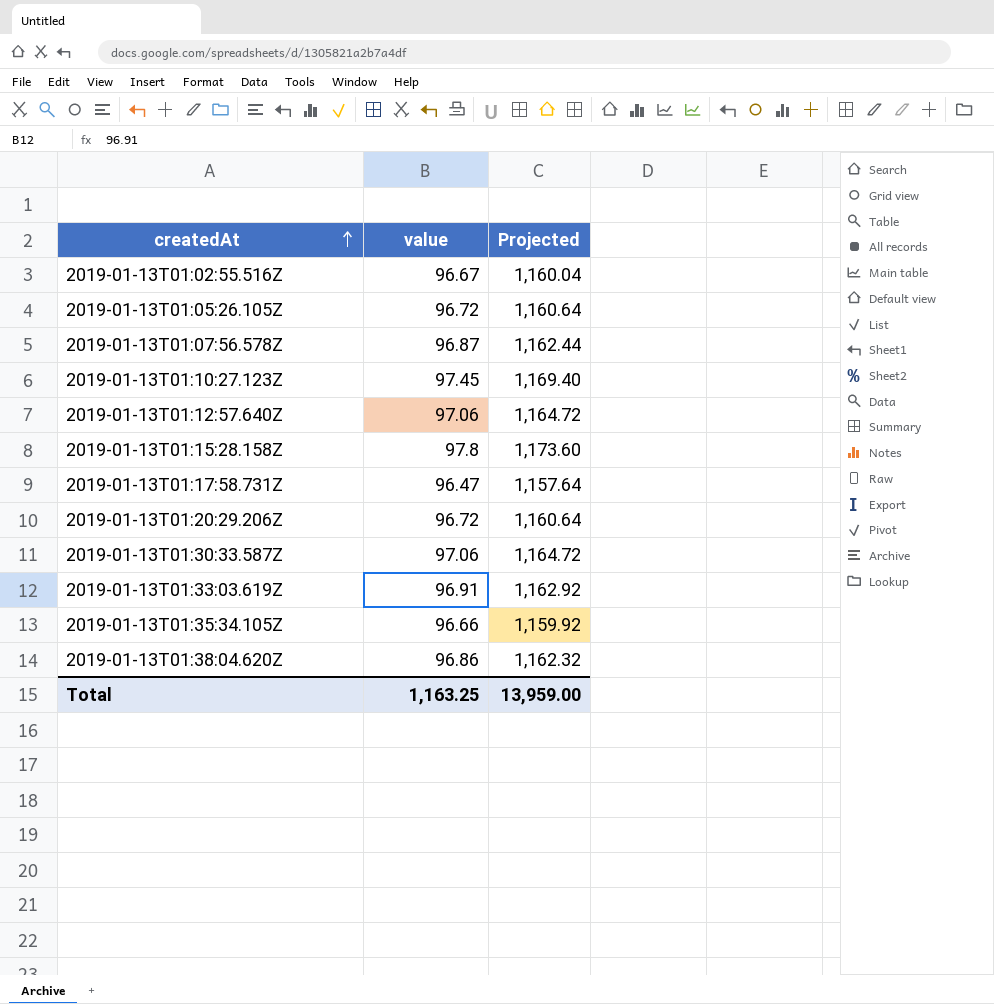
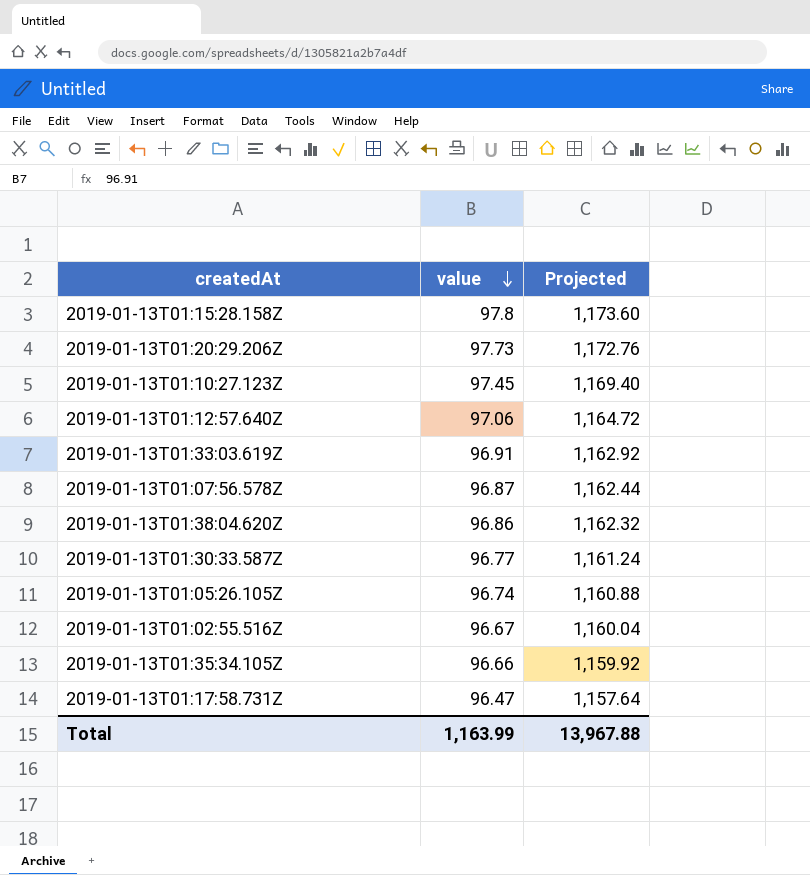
row order: createdAt ascending -> value descending
2019-01-13T01:20:29.206Z | value: 96.72 -> 97.73
2019-01-13T01:20:29.206Z | Projected: 1,160.64 -> 1,172.76
2019-01-13T01:30:33.587Z | value: 97.06 -> 96.77
2019-01-13T01:30:33.587Z | Projected: 1,164.72 -> 1,161.24
2019-01-13T01:05:26.105Z | value: 96.72 -> 96.74
2019-01-13T01:05:26.105Z | Projected: 1,160.64 -> 1,160.88
Total | value: 1,163.25 -> 1,163.99
Total | Projected: 13,959.00 -> 13,967.88

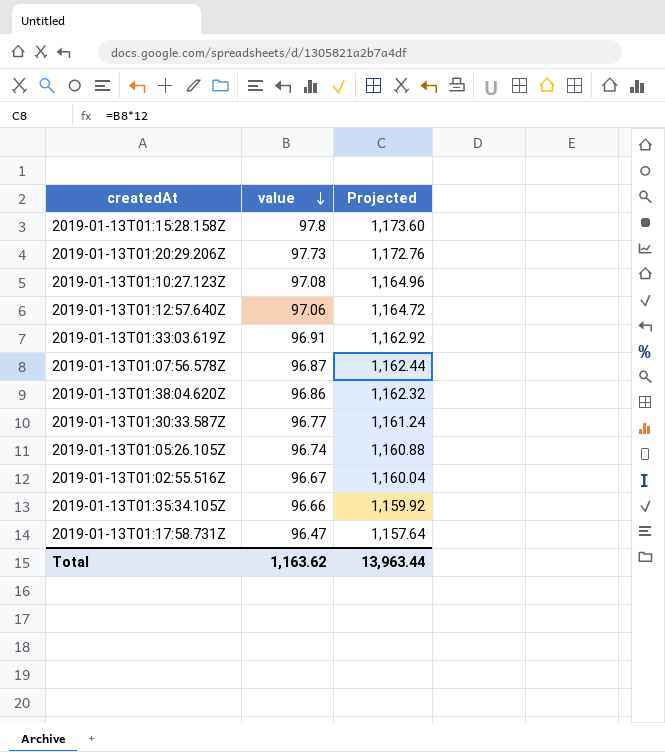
2019-01-13T01:10:27.123Z | value: 97.45 -> 97.08
2019-01-13T01:10:27.123Z | Projected: 1,169.40 -> 1,164.96
Total | value: 1,163.99 -> 1,163.62
Total | Projected: 13,967.88 -> 13,963.44

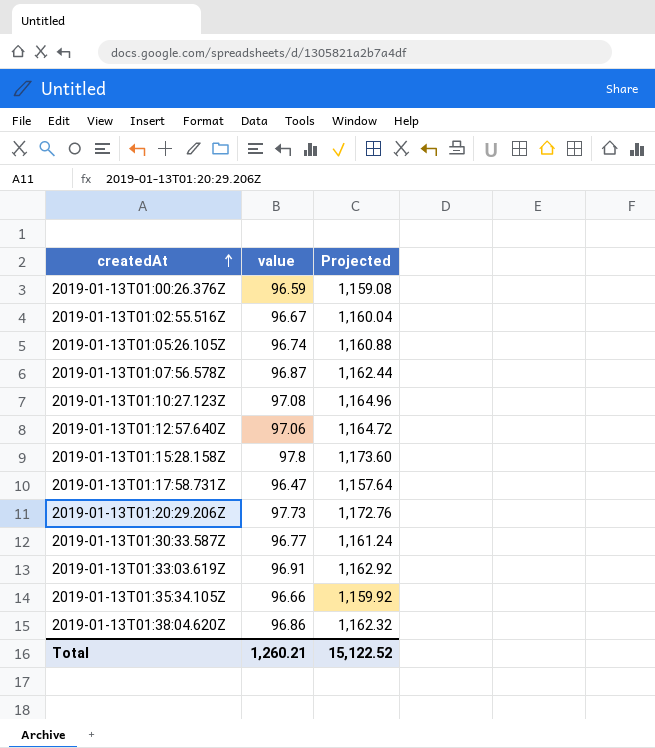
row order: value descending -> createdAt ascending
row 2019-01-13T01:00:26.376Z: none -> 96.59 | 1,159.08
Total | value: 1,163.62 -> 1,260.21
Total | Projected: 13,963.44 -> 15,122.52

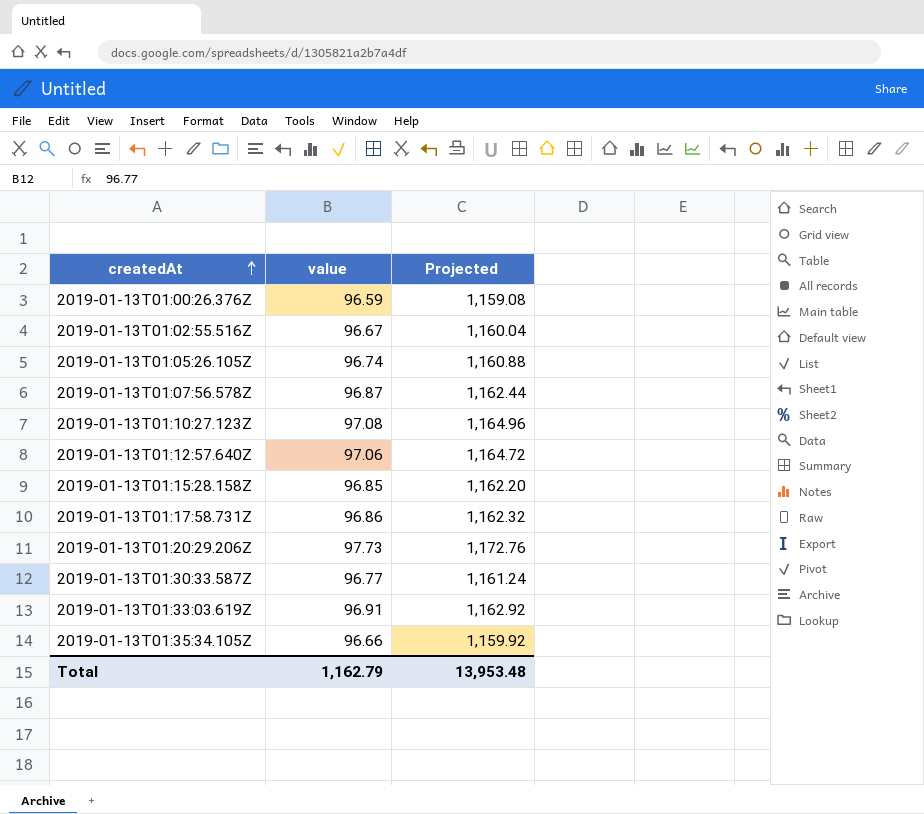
row 2019-01-13T01:38:04.620Z: 96.86 | 1,162.32 -> none
2019-01-13T01:15:28.158Z | value: 97.8 -> 96.85
2019-01-13T01:15:28.158Z | Projected: 1,173.60 -> 1,162.20
2019-01-13T01:17:58.731Z | value: 96.47 -> 96.86
2019-01-13T01:17:58.731Z | Projected: 1,157.64 -> 1,162.32
Total | value: 1,260.21 -> 1,162.79
Total | Projected: 15,122.52 -> 13,953.48

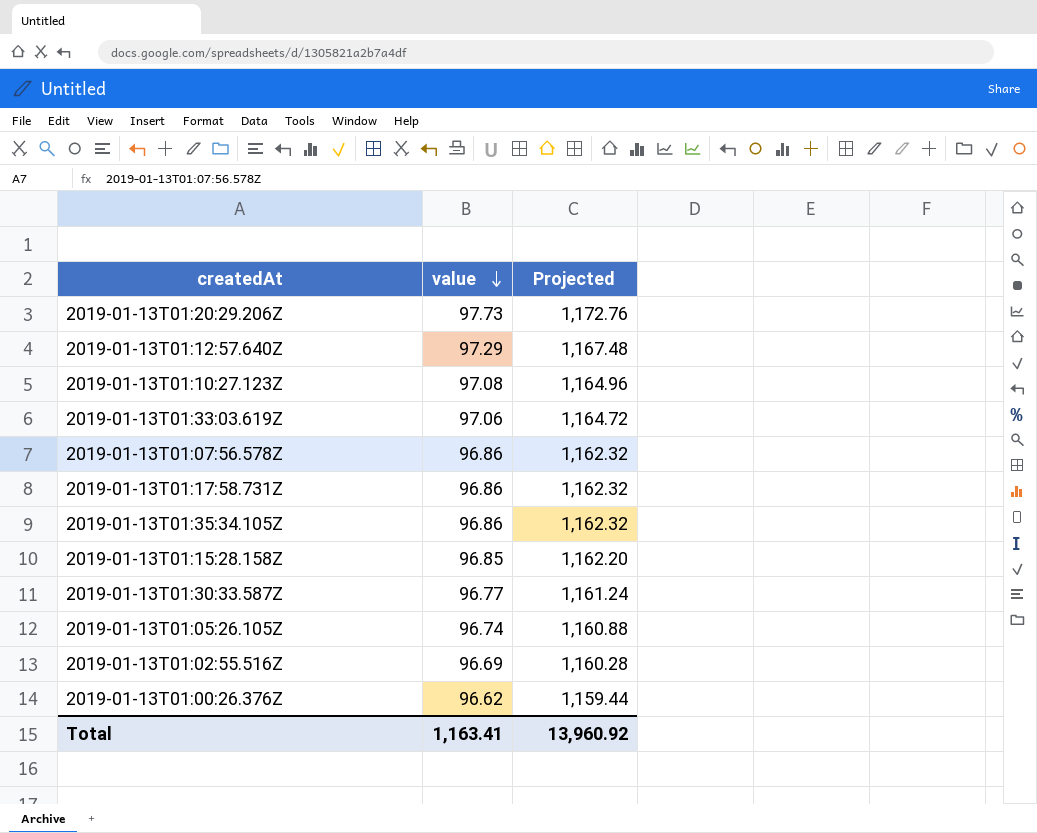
row order: createdAt ascending -> value descending
2019-01-13T01:12:57.640Z | value: 97.06 -> 97.29
2019-01-13T01:12:57.640Z | Projected: 1,164.72 -> 1,167.48
2019-01-13T01:33:03.619Z | value: 96.91 -> 97.06
2019-01-13T01:33:03.619Z | Projected: 1,162.92 -> 1,164.72
2019-01-13T01:07:56.578Z | value: 96.87 -> 96.86
2019-01-13T01:07:56.578Z | Projected: 1,162.44 -> 1,162.32
2019-01-13T01:35:34.105Z | value: 96.66 -> 96.86
2019-01-13T01:35:34.105Z | Projected: 1,159.92 -> 1,162.32
2019-01-13T01:02:55.516Z | value: 96.67 -> 96.69
2019-01-13T01:02:55.516Z | Projected: 1,160.04 -> 1,160.28
2019-01-13T01:00:26.376Z | value: 96.59 -> 96.62
2019-01-13T01:00:26.376Z | Projected: 1,159.08 -> 1,159.44
Total | value: 1,162.79 -> 1,163.41
Total | Projected: 13,953.48 -> 13,960.92

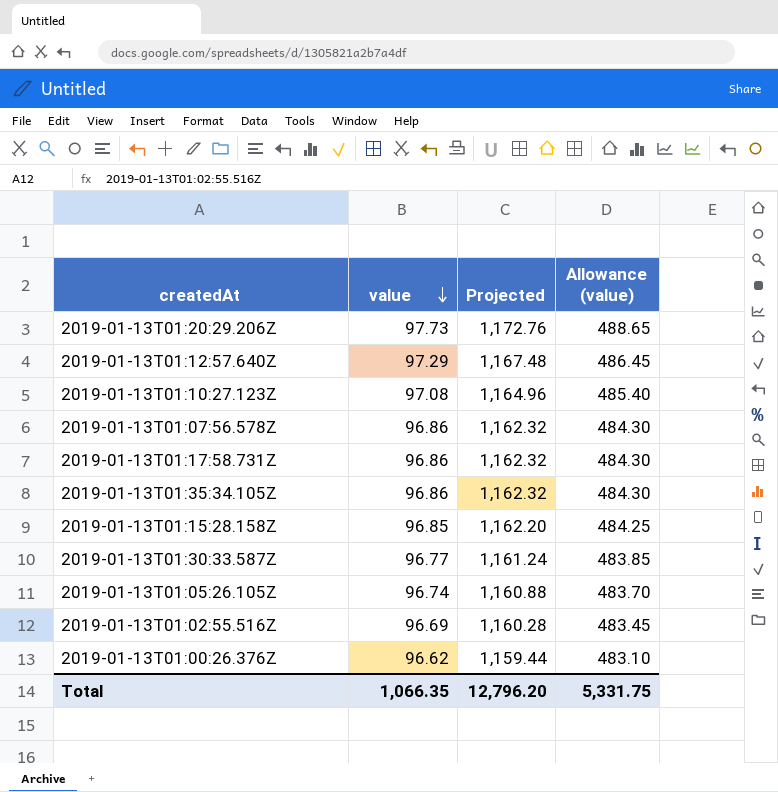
column Allowance (value) | formula: none -> [value] * 5
row 2019-01-13T01:33:03.619Z: 97.06 | 1,164.72 -> none
Total | value: 1,163.41 -> 1,066.35
Total | Projected: 13,960.92 -> 12,796.20

